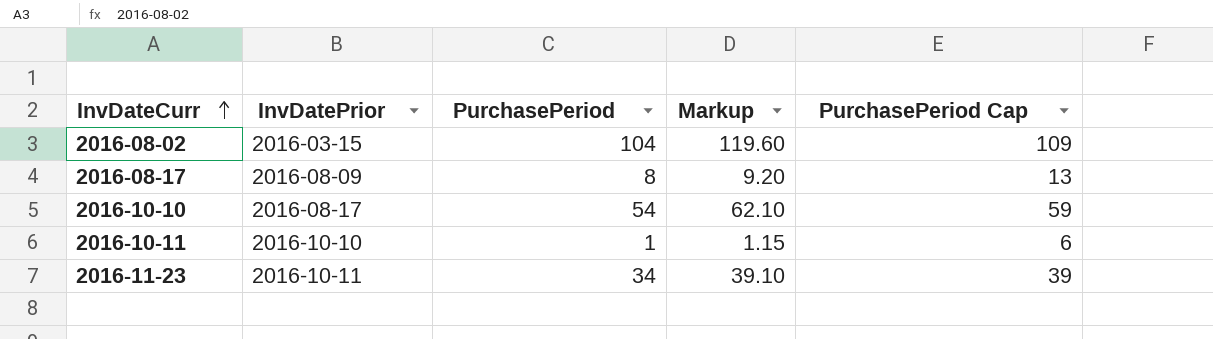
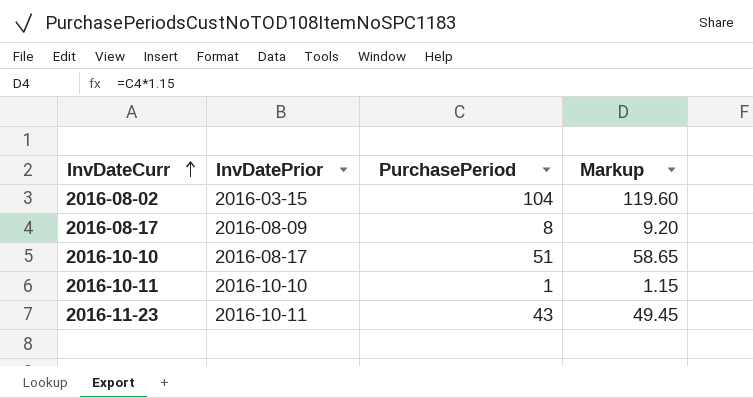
column PurchasePeriod Cap | formula: [PurchasePeriod] + 5 -> none
2016-10-10 | PurchasePeriod: 54 -> 51
2016-10-10 | Markup: 62.10 -> 58.65
2016-11-23 | PurchasePeriod: 34 -> 43
2016-11-23 | Markup: 39.10 -> 49.45

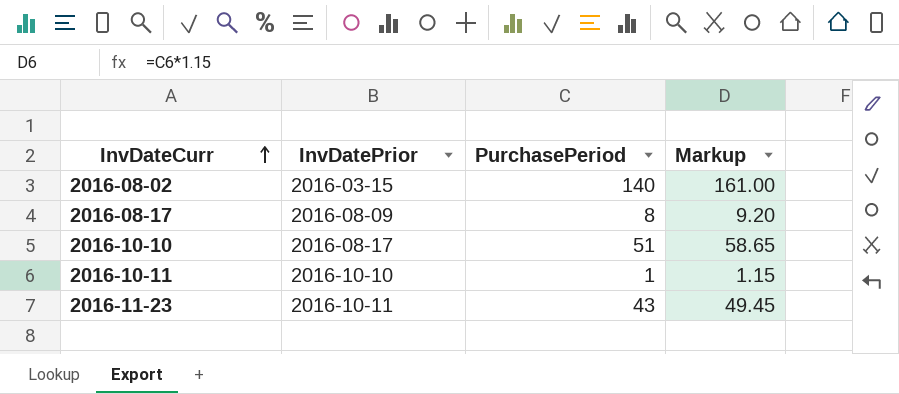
2016-08-02 | PurchasePeriod: 104 -> 140
2016-08-02 | Markup: 119.60 -> 161.00

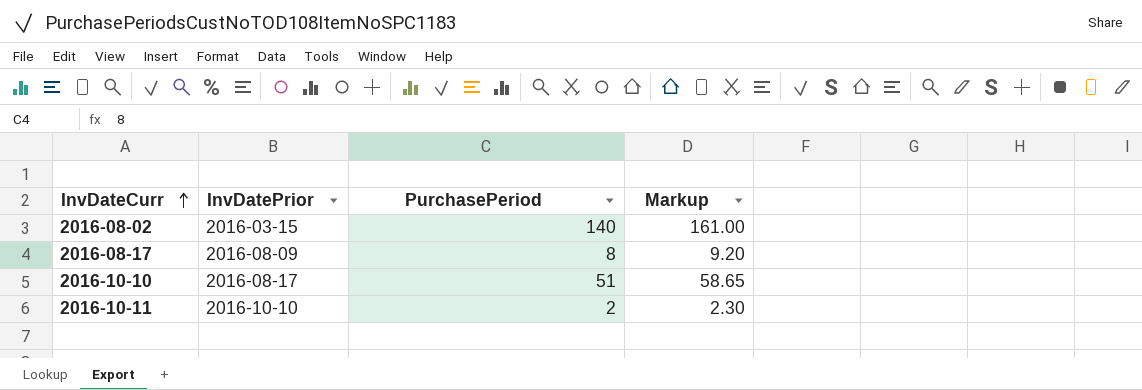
row 2016-11-23: 2016-10-11 | 43 | 49.45 -> none
2016-10-11 | PurchasePeriod: 1 -> 2
2016-10-11 | Markup: 1.15 -> 2.30

